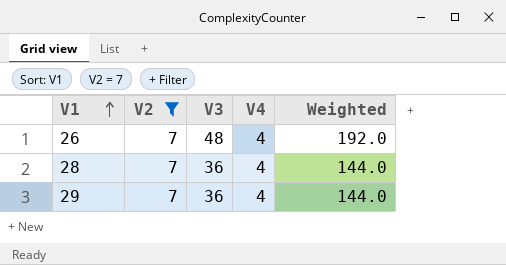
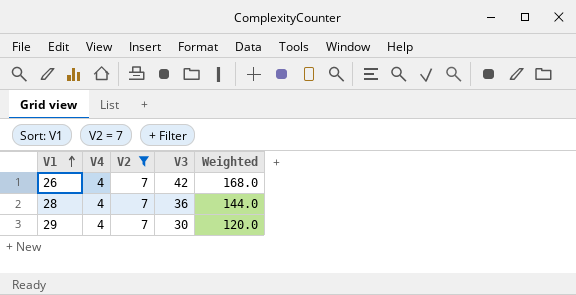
column V4 | position: 4 -> 2
26 | V3: 48 -> 42
26 | Weighted: 192.0 -> 168.0
29 | V3: 36 -> 30
29 | Weighted: 144.0 -> 120.0

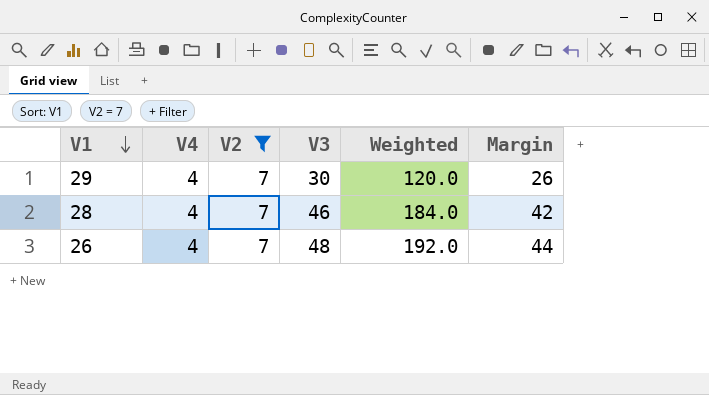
row order: V1 ascending -> V1 descending
column Margin | formula: none -> [V3] - [V4]
28 | V3: 36 -> 46
28 | Weighted: 144.0 -> 184.0
26 | V3: 42 -> 48
26 | Weighted: 168.0 -> 192.0

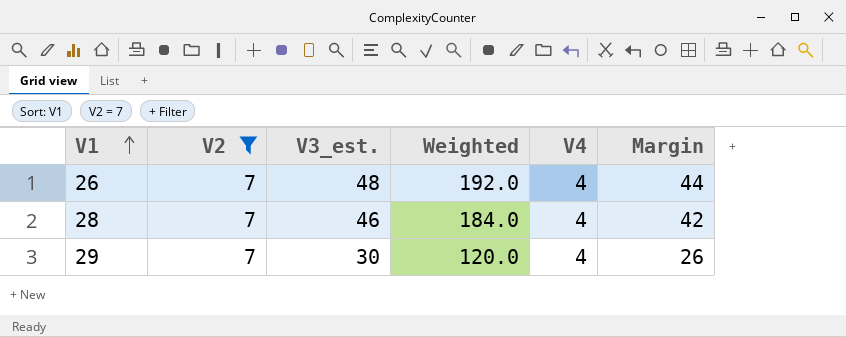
row order: V1 descending -> V1 ascending
column name: V3 -> V3_est.
column V4 | position: 2 -> 5

